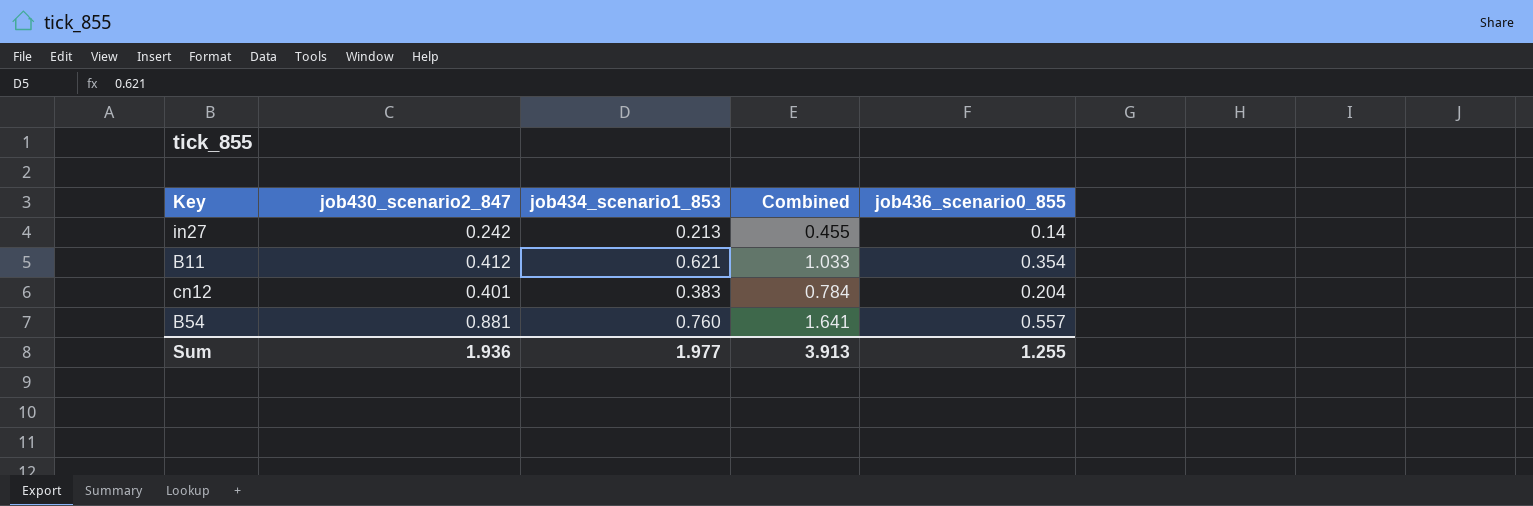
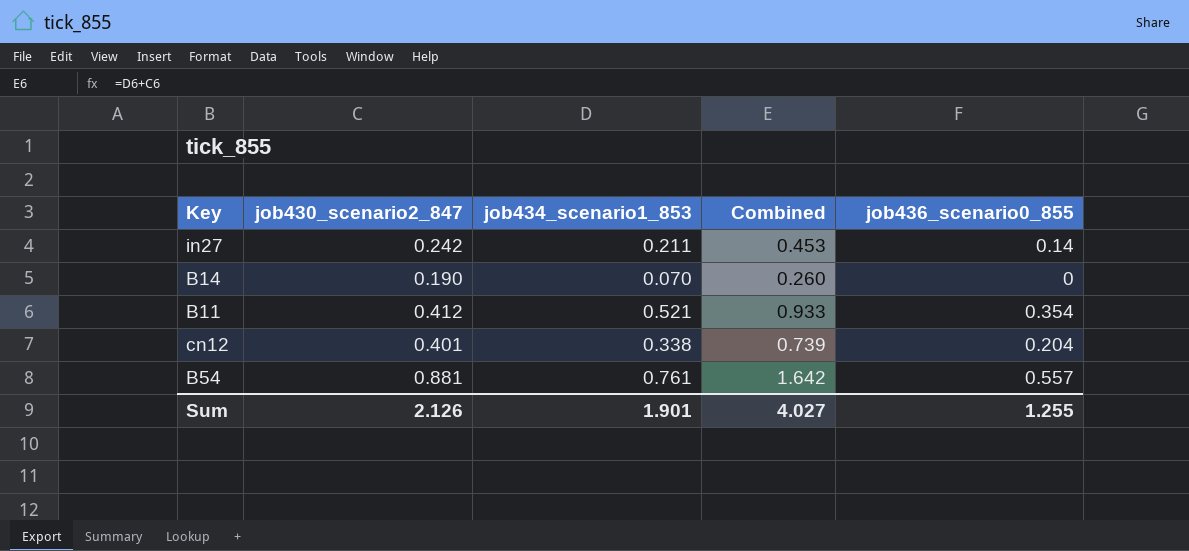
in27 | job434_scenario1_853: 0.213 -> 0.211
in27 | Combined: 0.455 -> 0.453
row B14: none -> 0.190 | 0.070 | 0.260 | 0
B11 | job434_scenario1_853: 0.621 -> 0.521
B11 | Combined: 1.033 -> 0.933
cn12 | job434_scenario1_853: 0.383 -> 0.338
cn12 | Combined: 0.784 -> 0.739
B54 | job434_scenario1_853: 0.760 -> 0.761
B54 | Combined: 1.641 -> 1.642
Sum | job430_scenario2_847: 1.936 -> 2.126
Sum | job434_scenario1_853: 1.977 -> 1.901
Sum | Combined: 3.913 -> 4.027

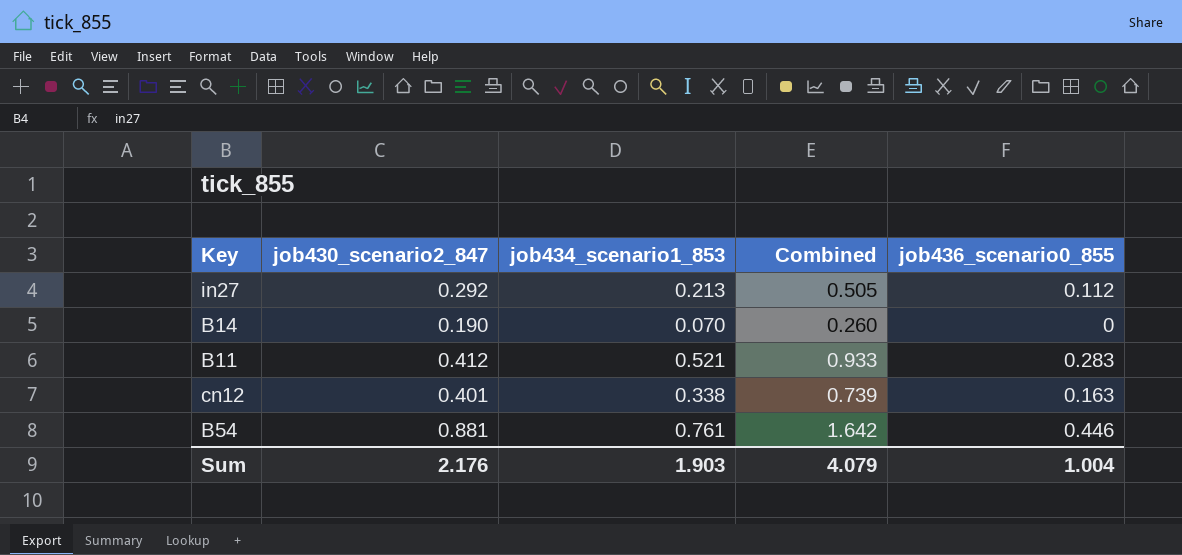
in27 | job430_scenario2_847: 0.242 -> 0.292
in27 | job434_scenario1_853: 0.211 -> 0.213
in27 | Combined: 0.453 -> 0.505
in27 | job436_scenario0_855: 0.14 -> 0.112
B11 | job436_scenario0_855: 0.354 -> 0.283
cn12 | job436_scenario0_855: 0.204 -> 0.163
B54 | job436_scenario0_855: 0.557 -> 0.446
Sum | job430_scenario2_847: 2.126 -> 2.176
Sum | job434_scenario1_853: 1.901 -> 1.903
Sum | Combined: 4.027 -> 4.079
Sum | job436_scenario0_855: 1.255 -> 1.004

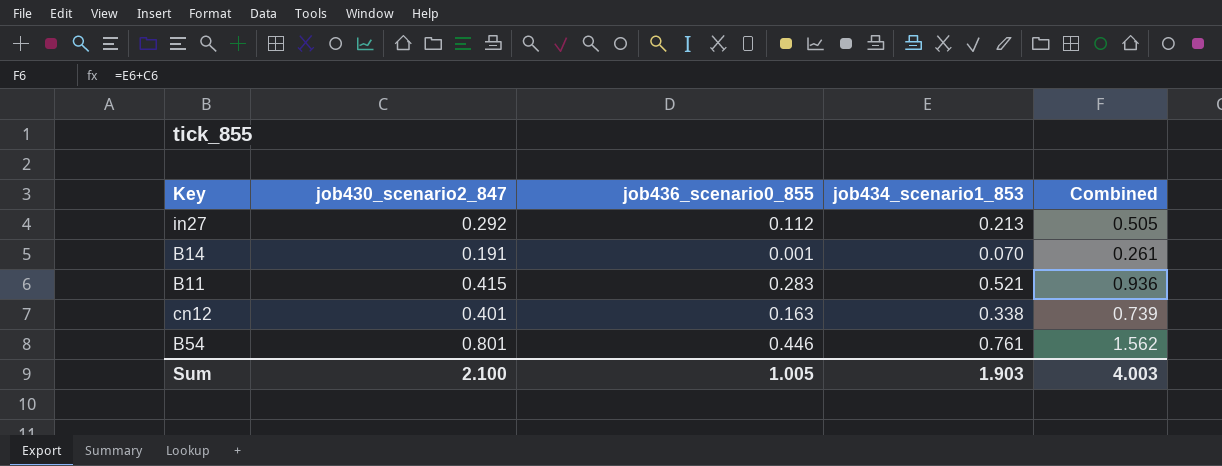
column job436_scenario0_855 | position: 5 -> 3
B14 | job430_scenario2_847: 0.190 -> 0.191
B14 | job436_scenario0_855: 0 -> 0.001
B14 | Combined: 0.260 -> 0.261
B11 | job430_scenario2_847: 0.412 -> 0.415
B11 | Combined: 0.933 -> 0.936
B54 | job430_scenario2_847: 0.881 -> 0.801
B54 | Combined: 1.642 -> 1.562
Sum | job430_scenario2_847: 2.176 -> 2.100
Sum | job436_scenario0_855: 1.004 -> 1.005
Sum | Combined: 4.079 -> 4.003

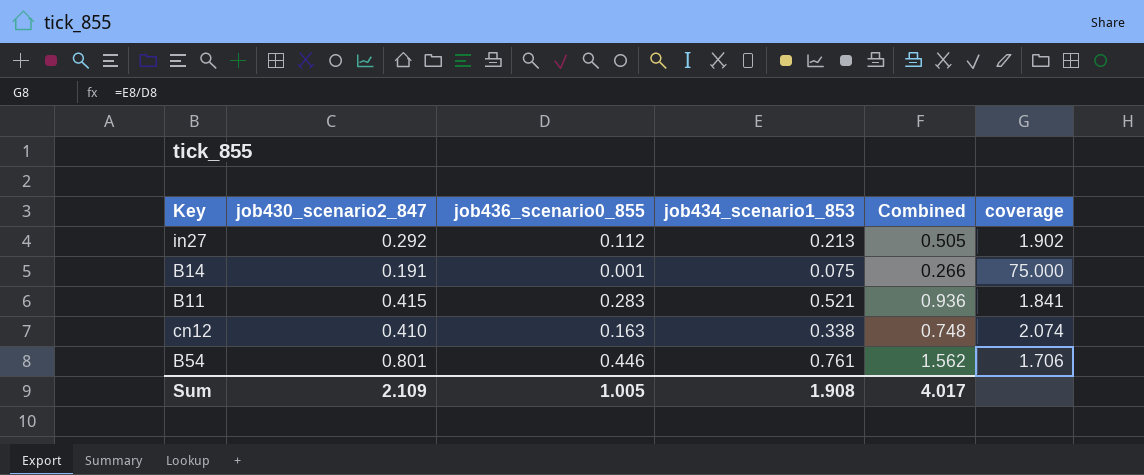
column coverage | formula: none -> [job434_scenario1_853] / [job436_scenario0_855]
B14 | job434_scenario1_853: 0.070 -> 0.075
B14 | Combined: 0.261 -> 0.266
cn12 | job430_scenario2_847: 0.401 -> 0.410
cn12 | Combined: 0.739 -> 0.748
Sum | job430_scenario2_847: 2.100 -> 2.109
Sum | job434_scenario1_853: 1.903 -> 1.908
Sum | Combined: 4.003 -> 4.017

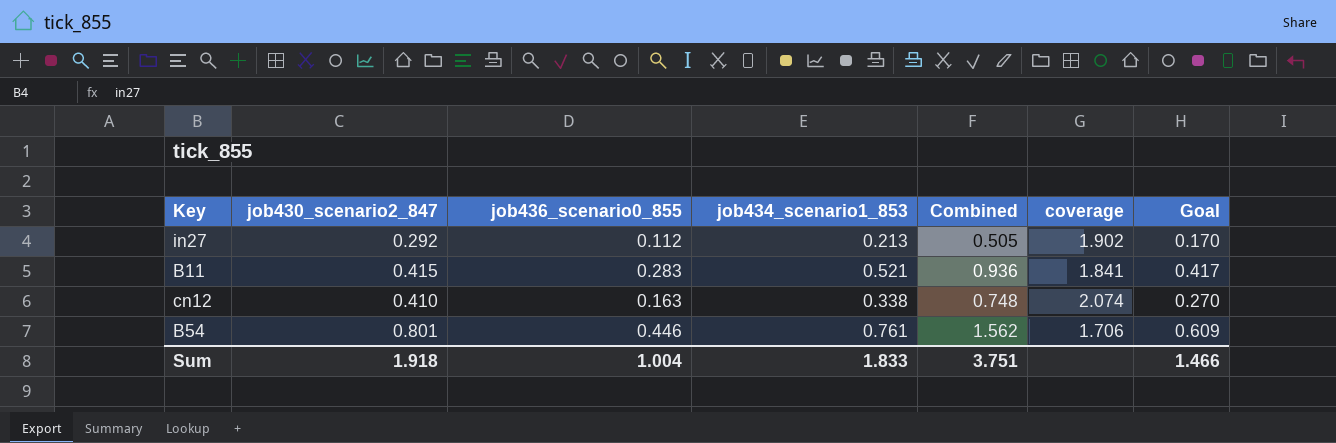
column Goal | formula: none -> [job434_scenario1_853] * 0.8
row B14: 0.191 | 0.001 | 0.075 | 0.266 | 75.000 -> none
Sum | job430_scenario2_847: 2.109 -> 1.918
Sum | job436_scenario0_855: 1.005 -> 1.004
Sum | job434_scenario1_853: 1.908 -> 1.833
Sum | Combined: 4.017 -> 3.751

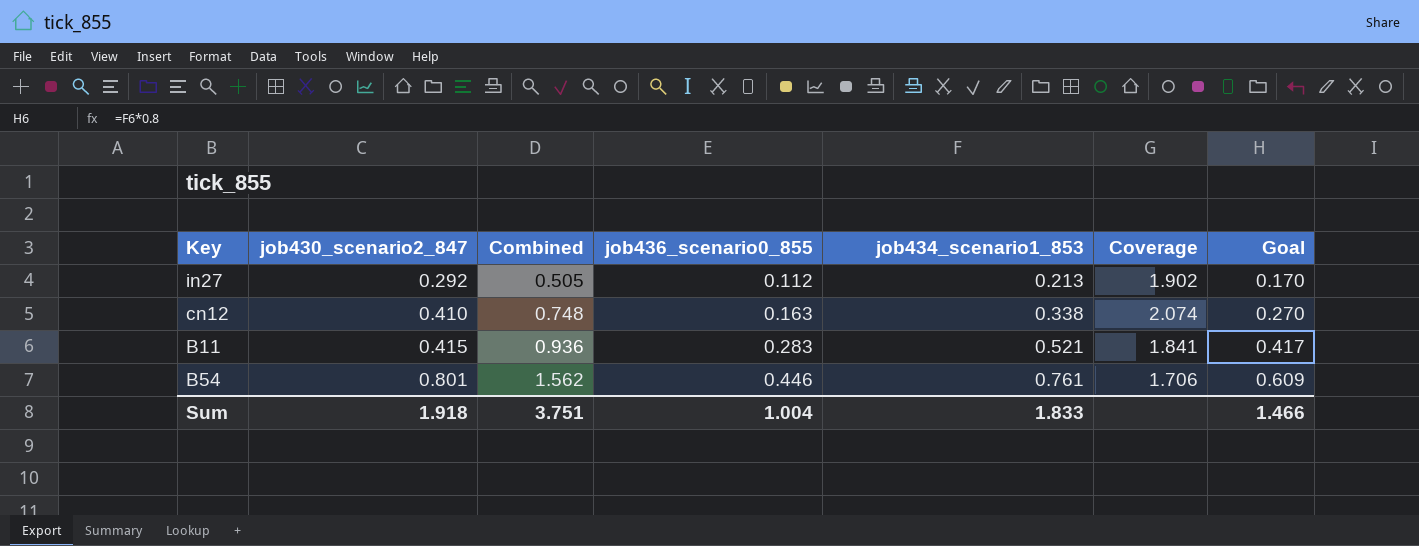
row order: none -> job430_scenario2_847 ascending
column Combined | position: 5 -> 3
column name: coverage -> Coverage

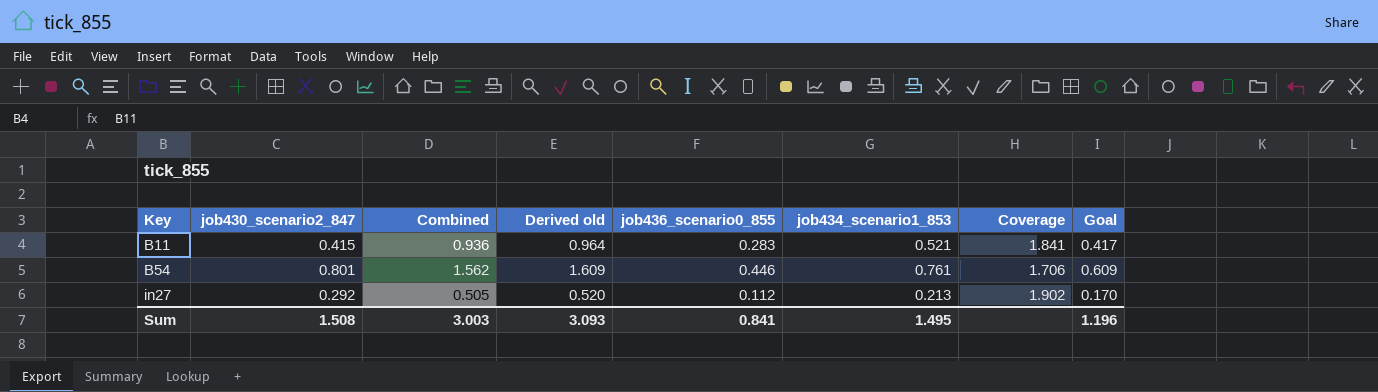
row order: job430_scenario2_847 ascending -> Key ascending
column Derived old | formula: none -> [Combined] * 1.03
row cn12: 0.410 | 0.748 | 0.163 | 0.338 | 2.074 | 0.270 -> none
Sum | job430_scenario2_847: 1.918 -> 1.508
Sum | Combined: 3.751 -> 3.003
Sum | job436_scenario0_855: 1.004 -> 0.841
Sum | job434_scenario1_853: 1.833 -> 1.495
Sum | Goal: 1.466 -> 1.196

